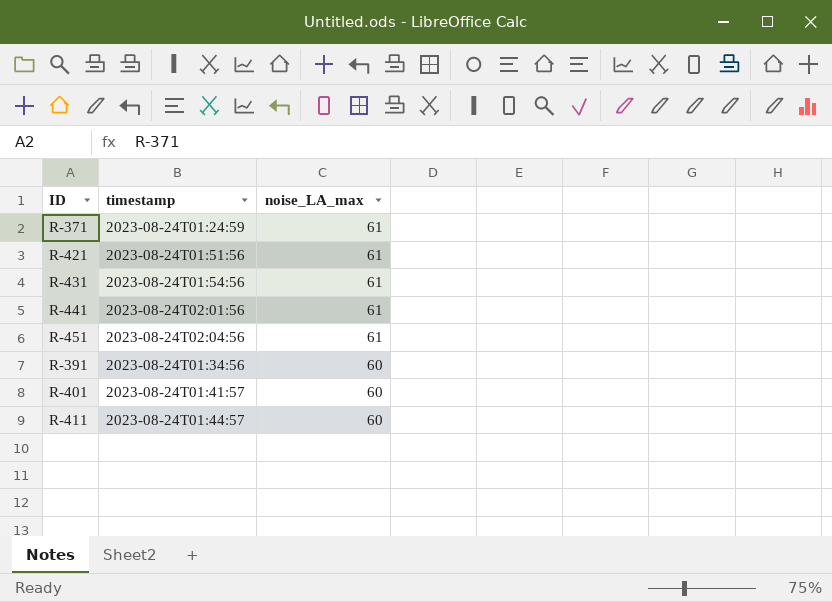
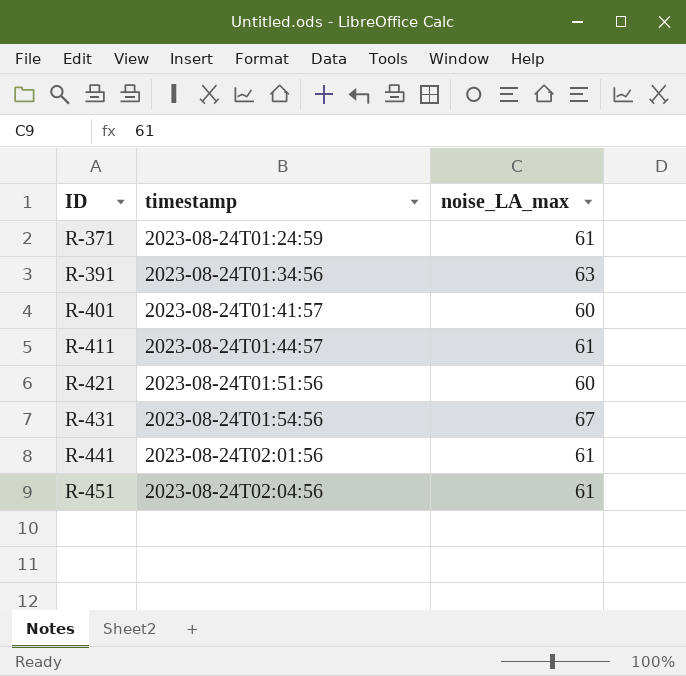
row order: noise_LA_max descending -> ID ascending
R-391 | noise_LA_max: 60 -> 63
R-411 | noise_LA_max: 60 -> 61
R-421 | noise_LA_max: 61 -> 60
R-431 | noise_LA_max: 61 -> 67

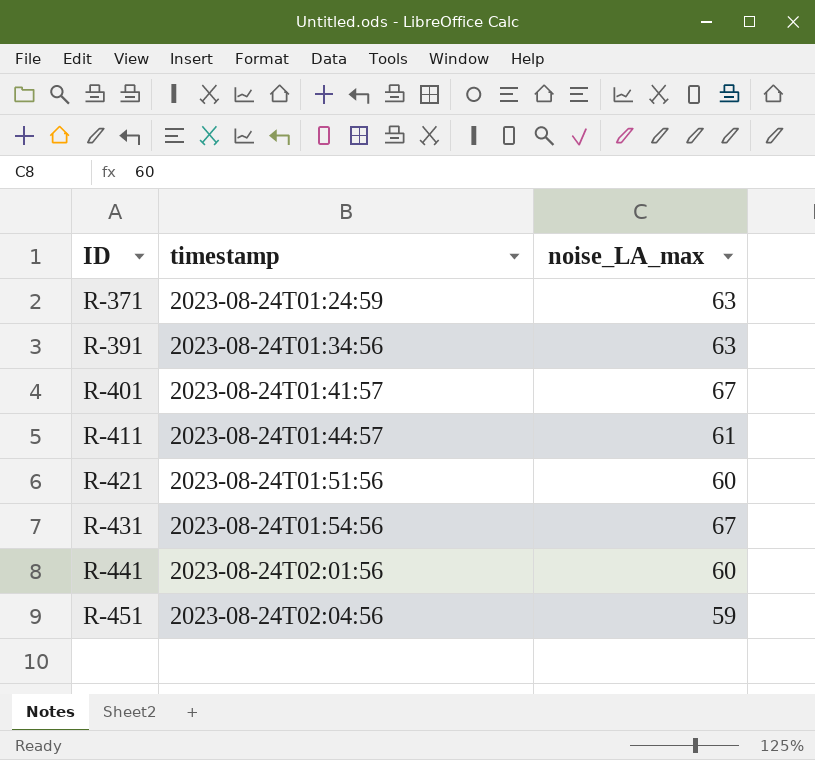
R-371 | noise_LA_max: 61 -> 63
R-401 | noise_LA_max: 60 -> 67
R-441 | noise_LA_max: 61 -> 60
R-451 | noise_LA_max: 61 -> 59

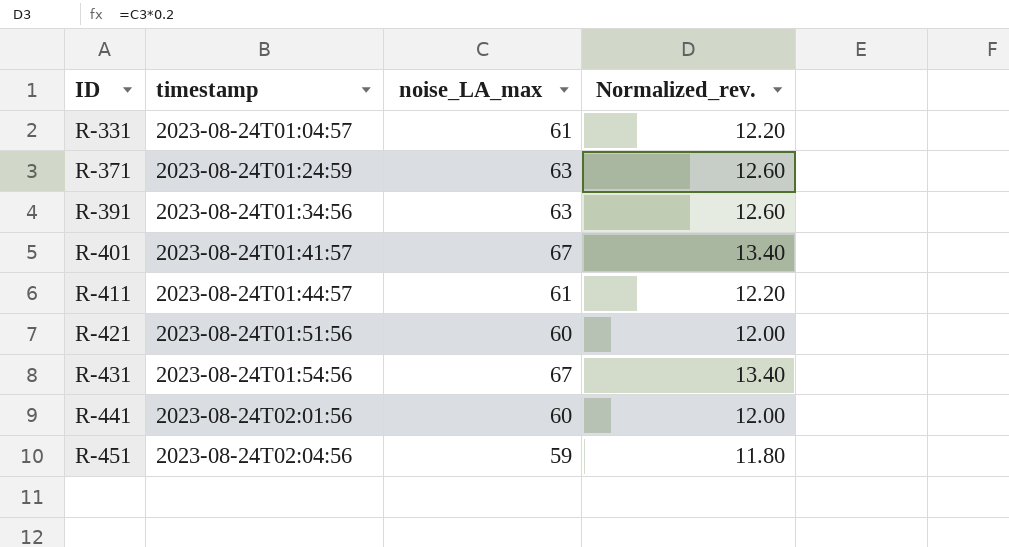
column Normalized_rev. | formula: none -> [noise_LA_max] * 0.2
row R-331: none -> 2023-08-24T01:04:57 | 61 | 12.20

